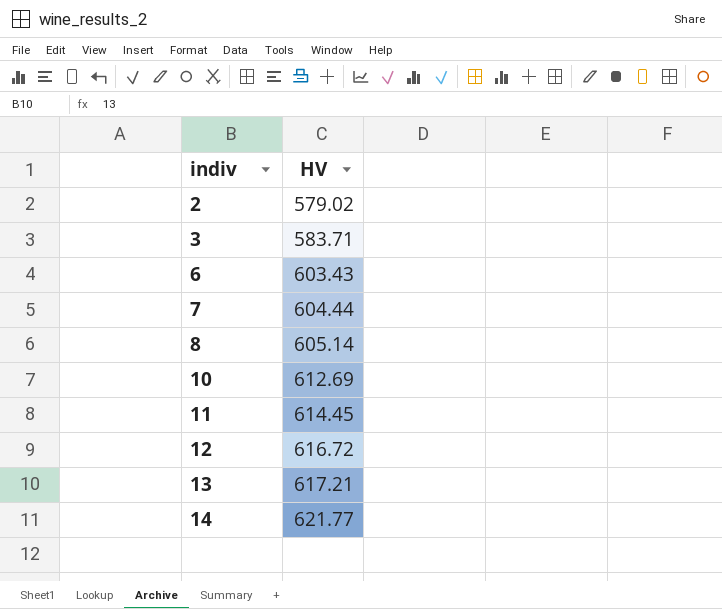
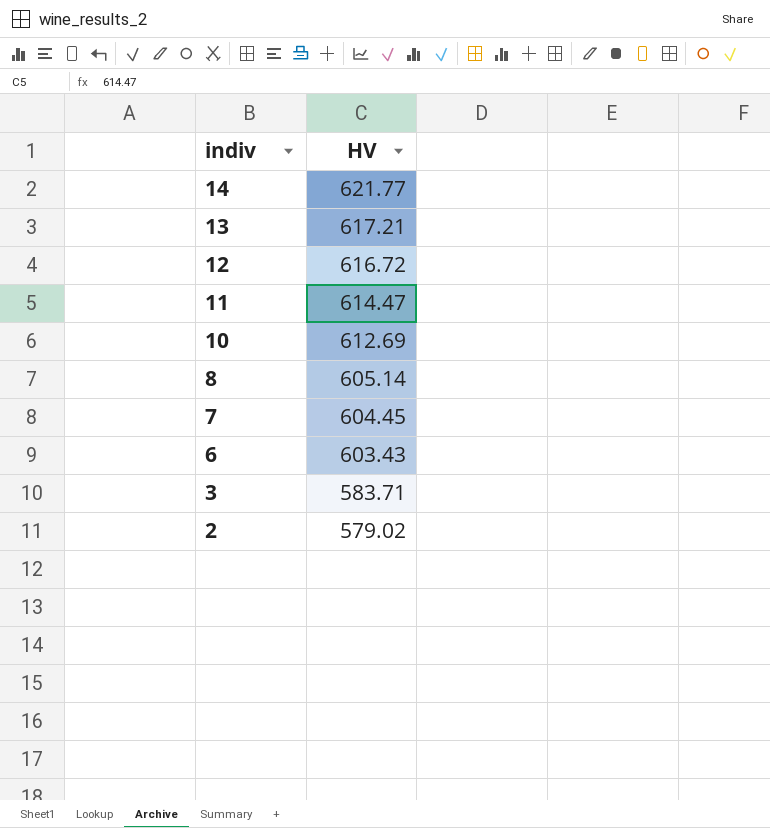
row order: indiv ascending -> indiv descending
11 | HV: 614.45 -> 614.47
7 | HV: 604.44 -> 604.45

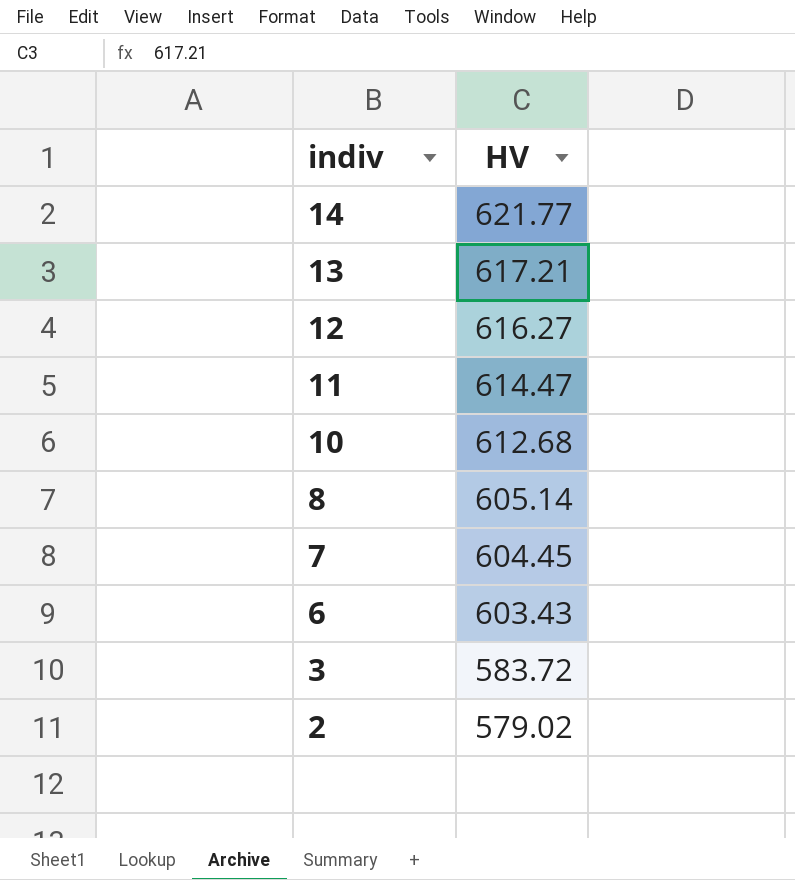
12 | HV: 616.72 -> 616.27
10 | HV: 612.69 -> 612.68
3 | HV: 583.71 -> 583.72

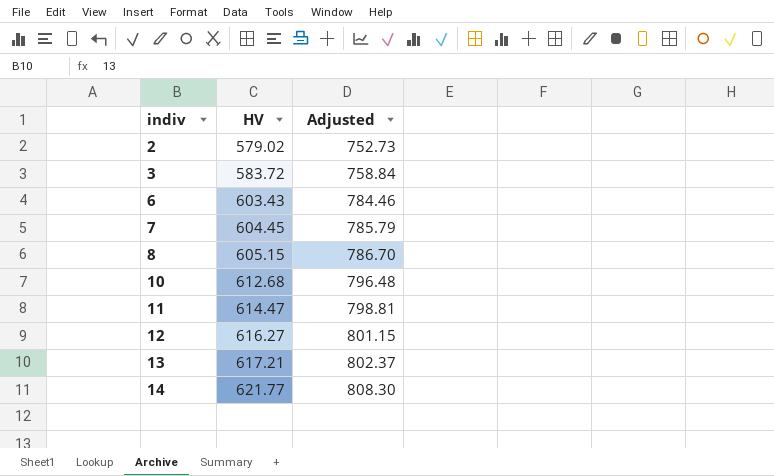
row order: indiv descending -> indiv ascending
column Adjusted | formula: none -> [HV] * 1.3
8 | HV: 605.14 -> 605.15

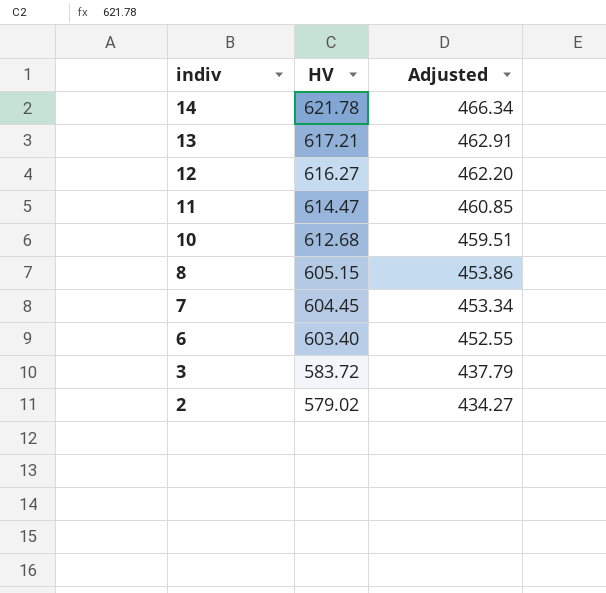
row order: indiv ascending -> indiv descending
column Adjusted | formula: [HV] * 1.3 -> [HV] * 0.75
14 | HV: 621.77 -> 621.78
6 | HV: 603.43 -> 603.40

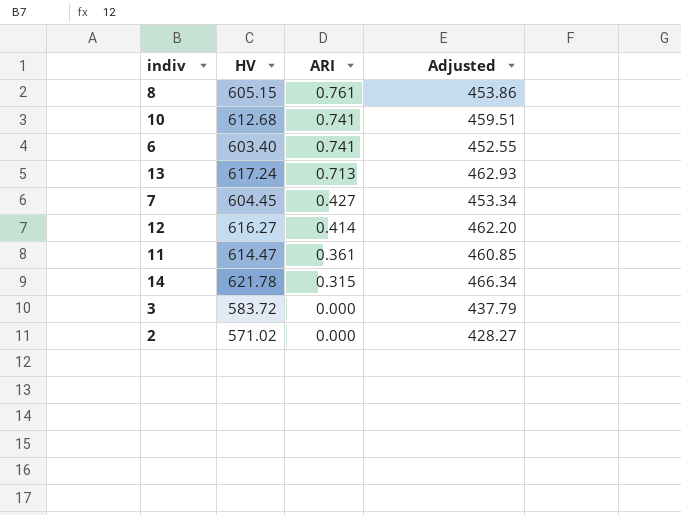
row order: indiv descending -> ARI descending
column ARI | position: none -> 3
13 | HV: 617.21 -> 617.24
13 | Adjusted: 462.91 -> 462.93
2 | HV: 579.02 -> 571.02
2 | Adjusted: 434.27 -> 428.27

